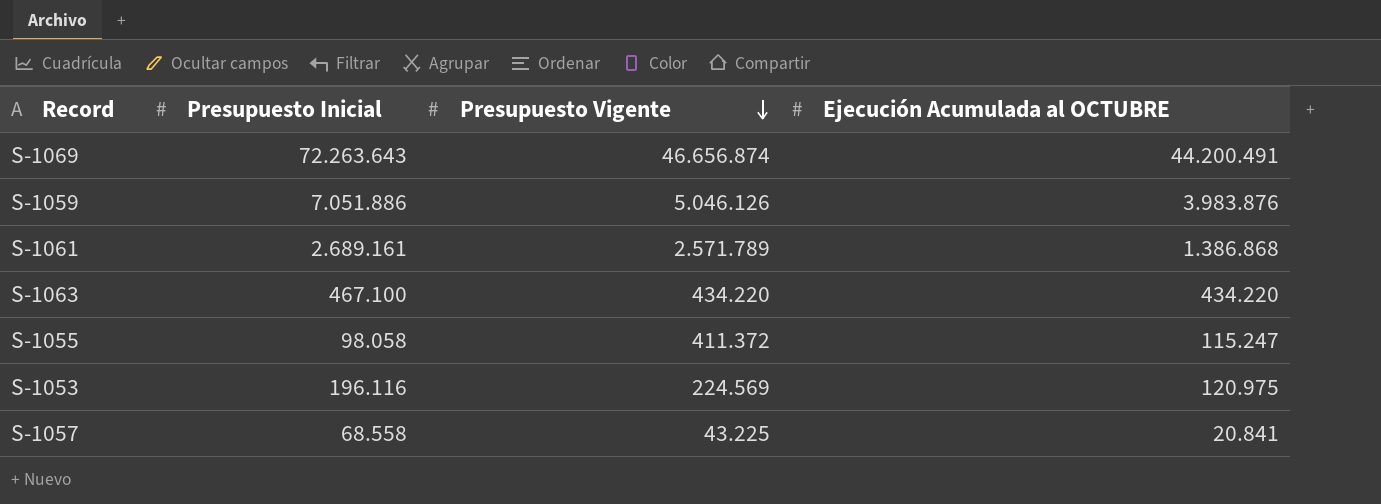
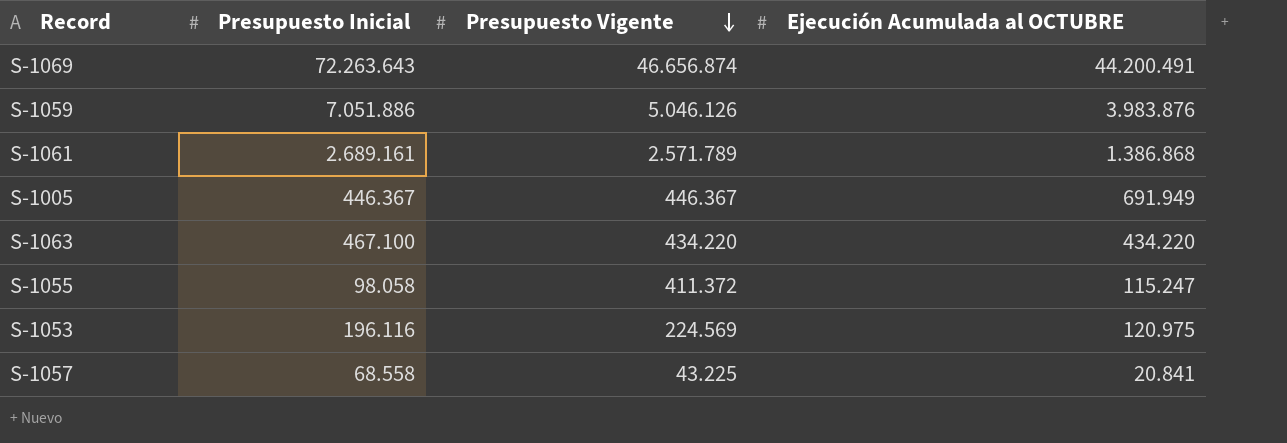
row S-1005: none -> 446.367 | 446.367 | 691.949

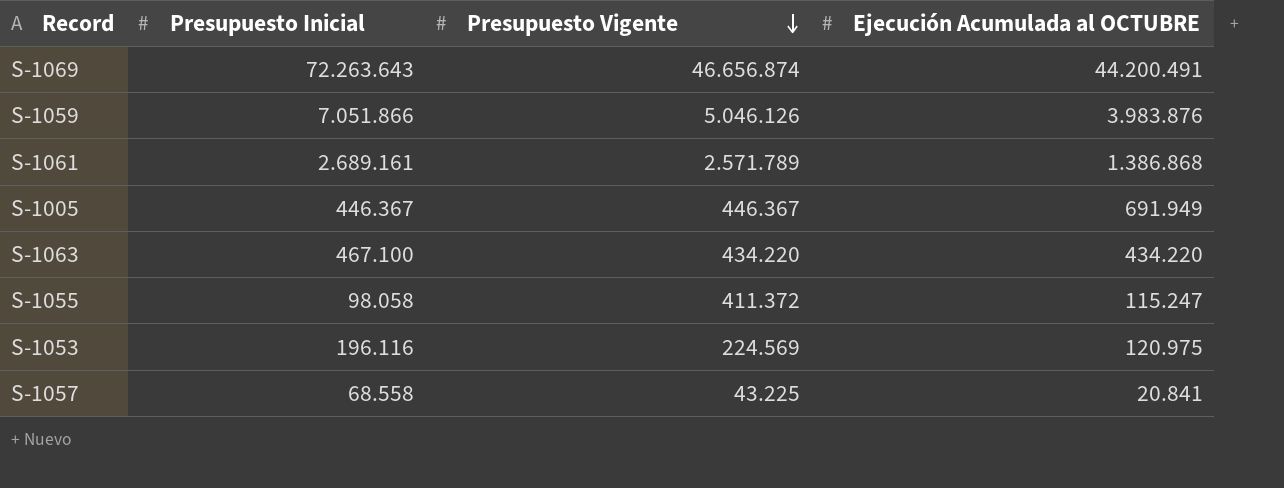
S-1059 | Presupuesto Inicial: 7.051.886 -> 7.051.866

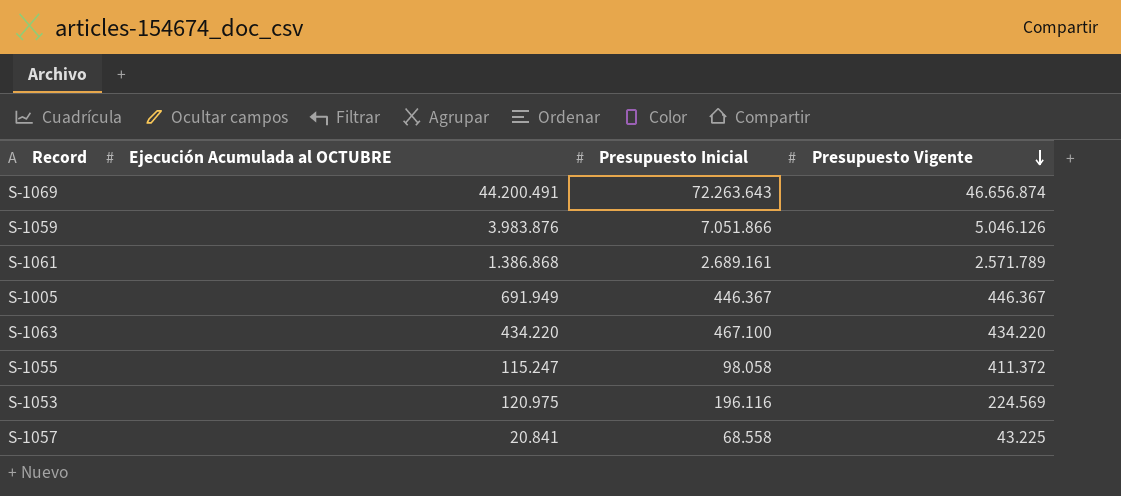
column Ejecución Acumulada al OCTUBRE | position: 4 -> 2

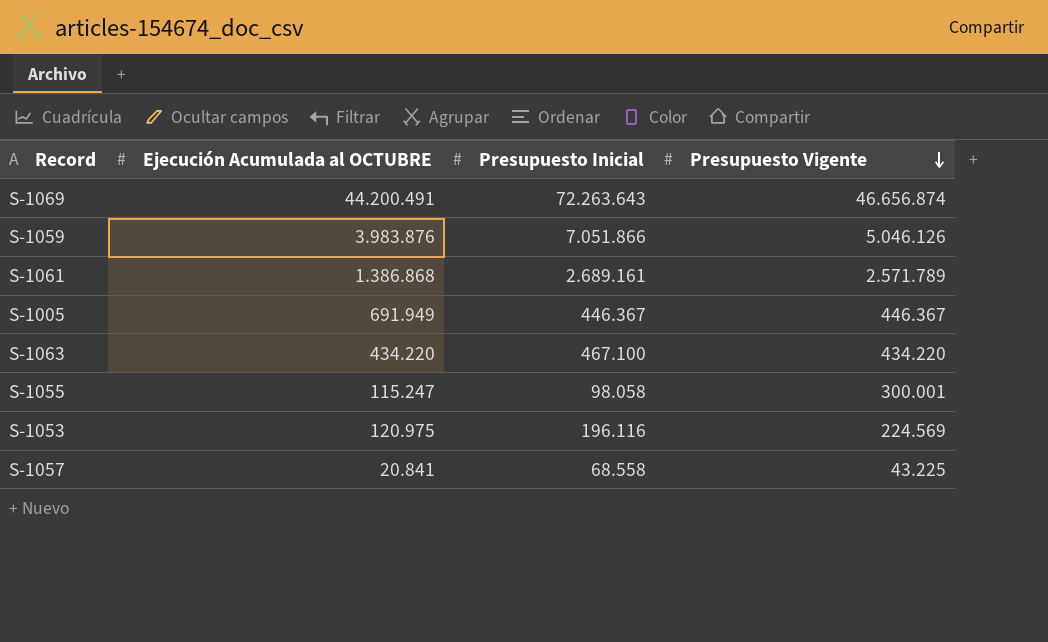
S-1055 | Presupuesto Vigente: 411.372 -> 300.001

